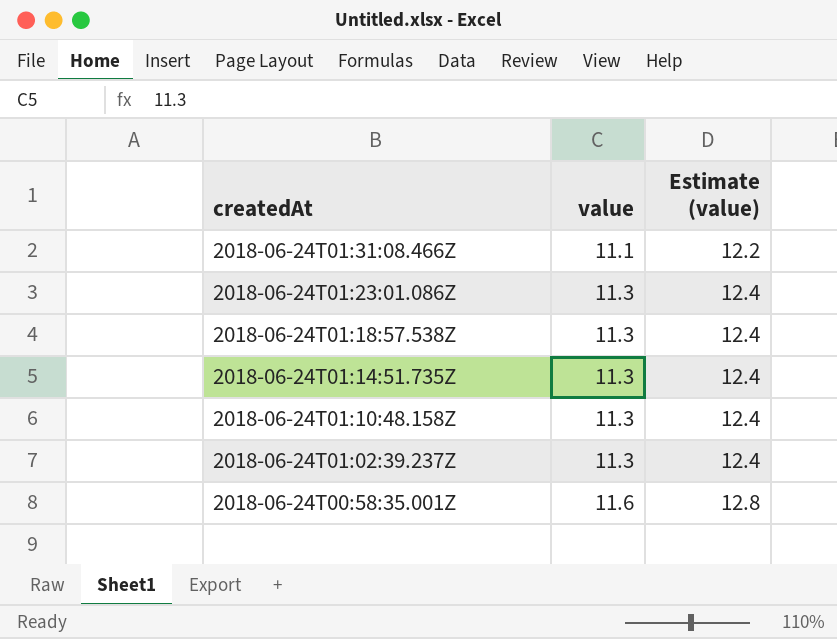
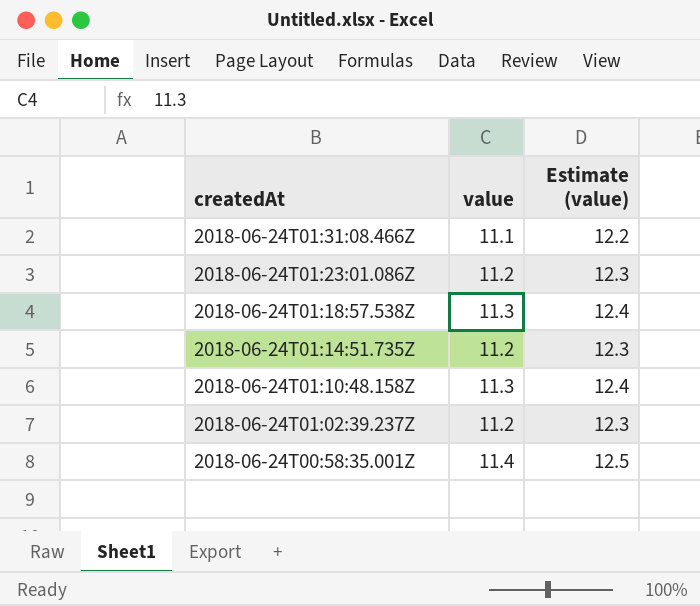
2018-06-24T01:23:01.086Z | value: 11.3 -> 11.2
2018-06-24T01:23:01.086Z | Estimate (value): 12.4 -> 12.3
2018-06-24T01:14:51.735Z | value: 11.3 -> 11.2
2018-06-24T01:14:51.735Z | Estimate (value): 12.4 -> 12.3
2018-06-24T01:02:39.237Z | value: 11.3 -> 11.2
2018-06-24T01:02:39.237Z | Estimate (value): 12.4 -> 12.3
2018-06-24T00:58:35.001Z | value: 11.6 -> 11.4
2018-06-24T00:58:35.001Z | Estimate (value): 12.8 -> 12.5

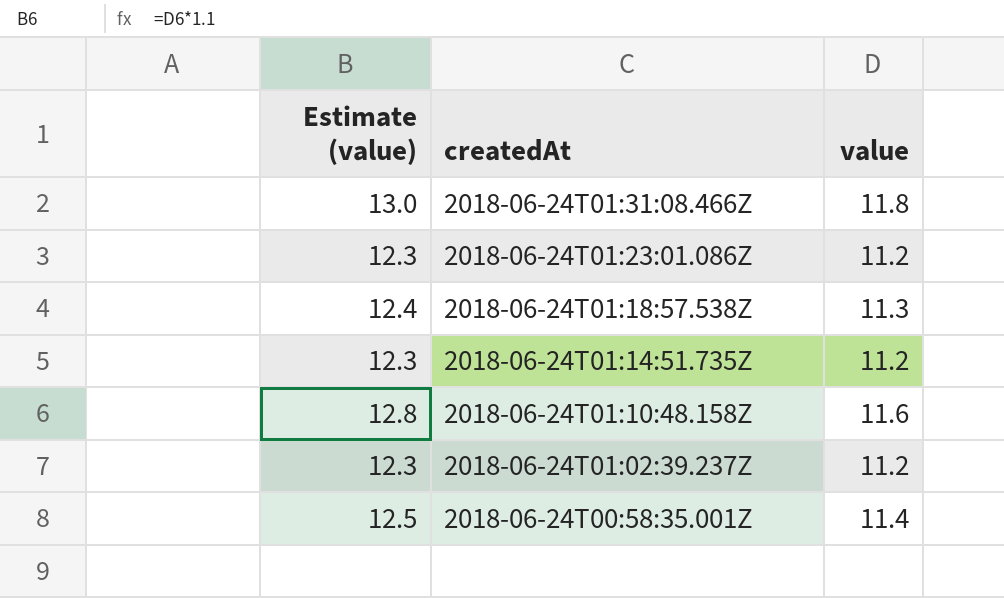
column Estimate (value) | position: 3 -> 1
2018-06-24T01:31:08.466Z | Estimate (value): 12.2 -> 13.0
2018-06-24T01:31:08.466Z | value: 11.1 -> 11.8
2018-06-24T01:10:48.158Z | Estimate (value): 12.4 -> 12.8
2018-06-24T01:10:48.158Z | value: 11.3 -> 11.6

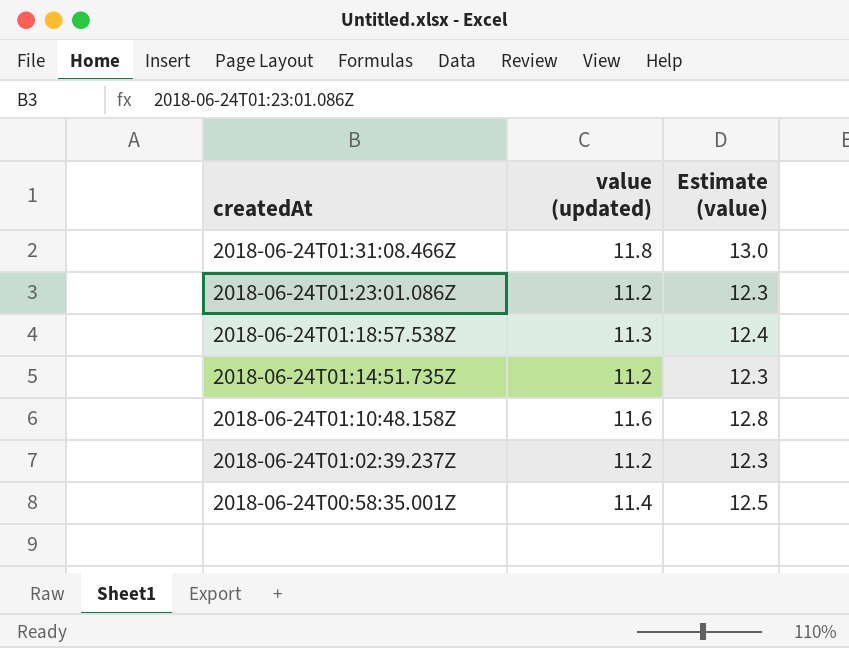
column name: value -> value (updated)
column Estimate (value) | position: 1 -> 3

